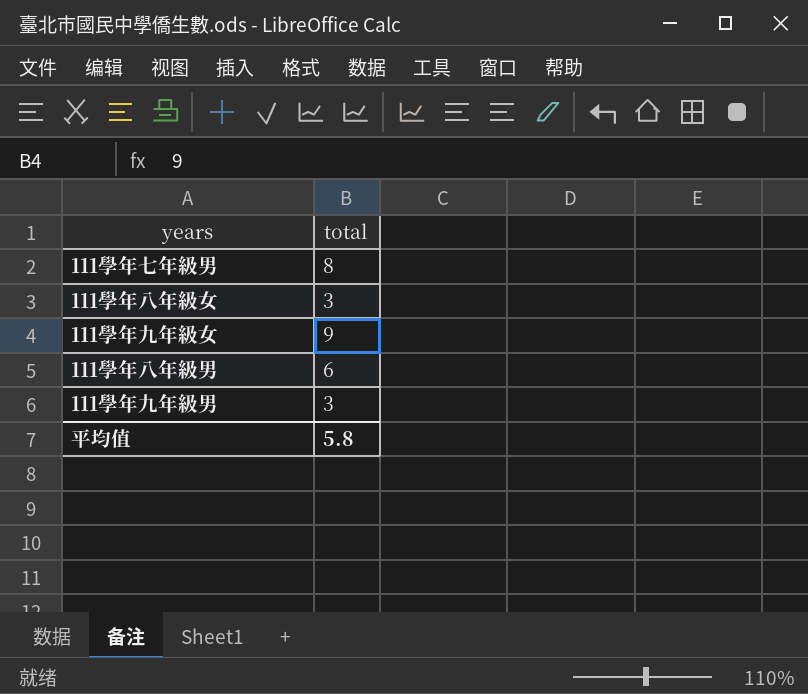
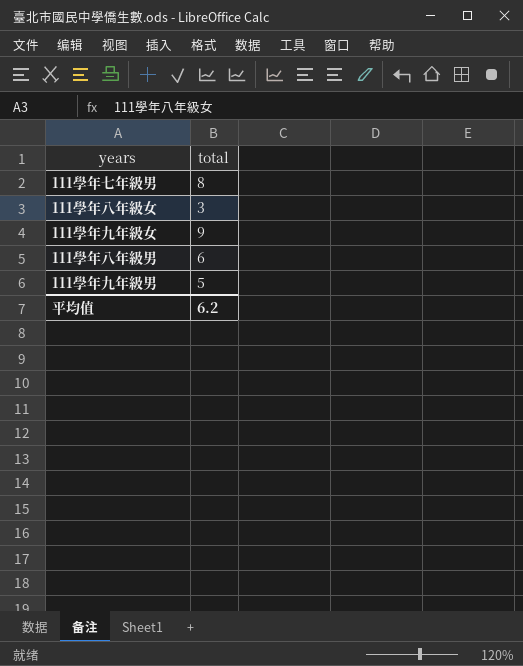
111學年九年級男 | total: 3 -> 5
平均值 | total: 5.8 -> 6.2

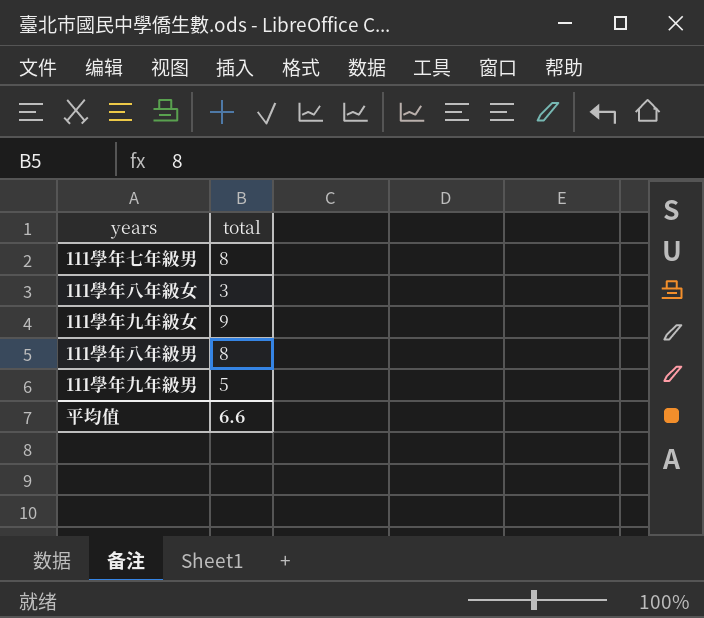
111學年八年級男 | total: 6 -> 8
平均值 | total: 6.2 -> 6.6

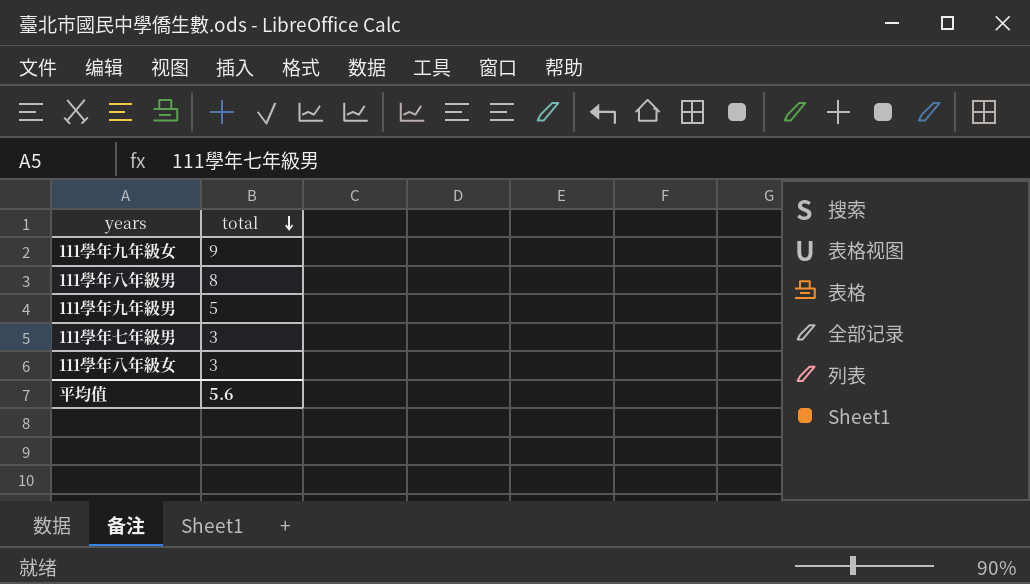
row order: none -> total descending
111學年七年級男 | total: 8 -> 3
平均值 | total: 6.6 -> 5.6

